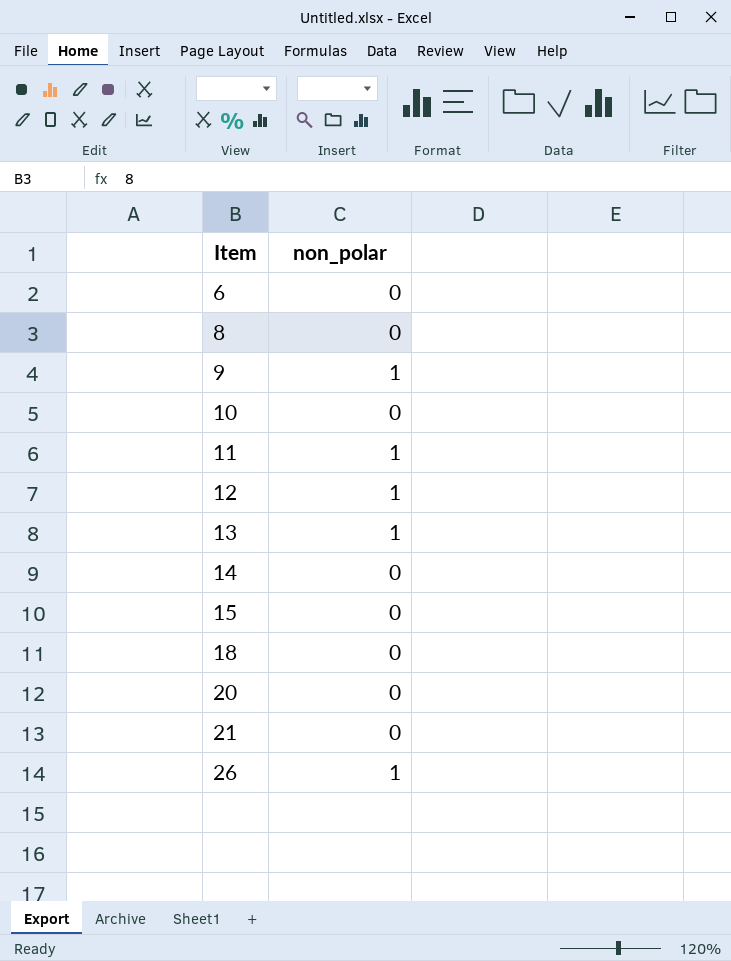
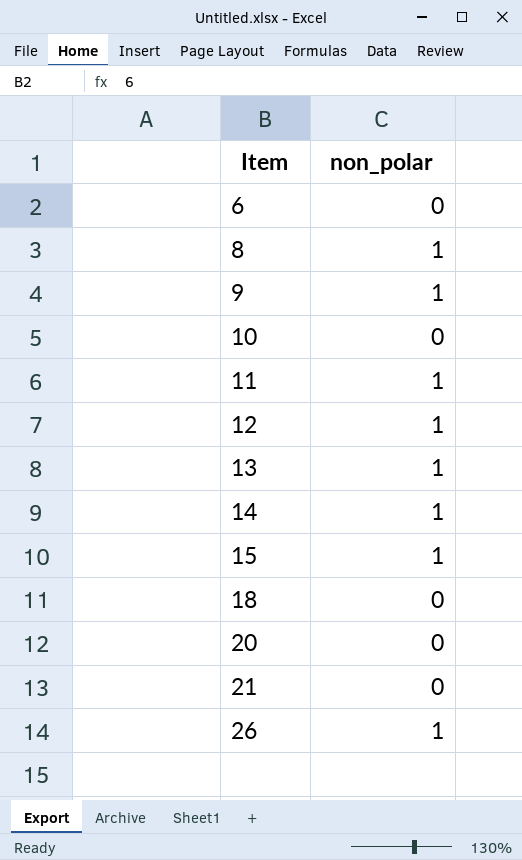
8 | non_polar: 0 -> 1
14 | non_polar: 0 -> 1
15 | non_polar: 0 -> 1

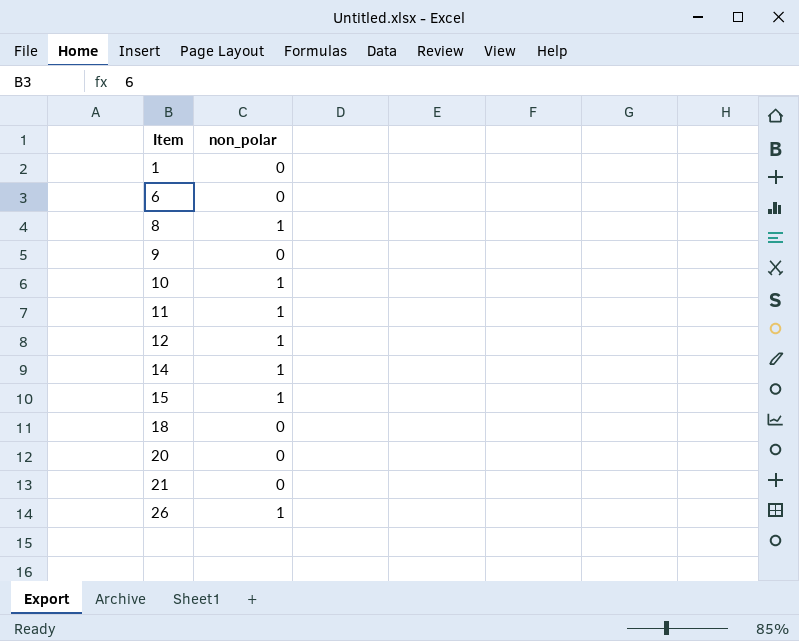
row 13: 1 -> none
row 1: none -> 0
9 | non_polar: 1 -> 0
10 | non_polar: 0 -> 1

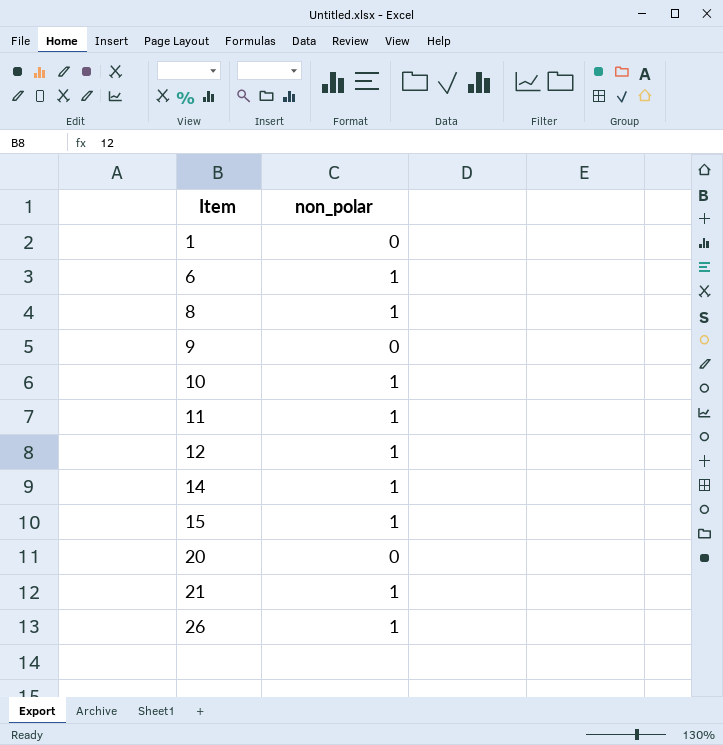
row 18: 0 -> none
6 | non_polar: 0 -> 1
21 | non_polar: 0 -> 1

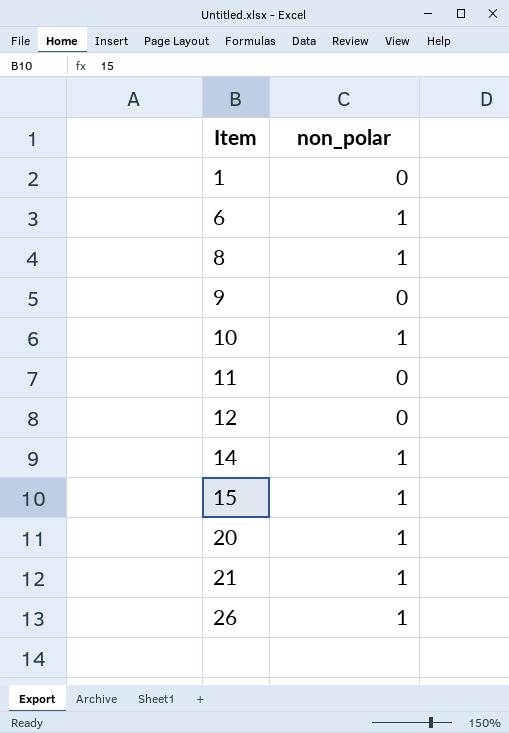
11 | non_polar: 1 -> 0
12 | non_polar: 1 -> 0
20 | non_polar: 0 -> 1

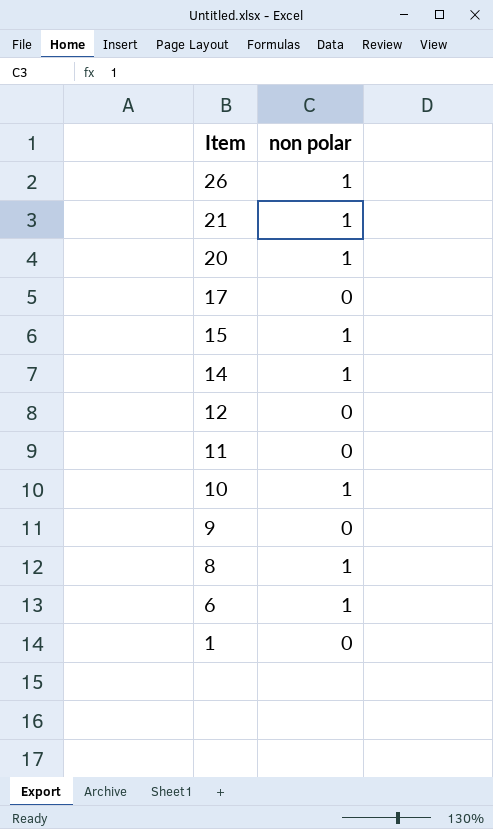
row order: Item ascending -> Item descending
column name: non_polar -> non polar
row 17: none -> 0

